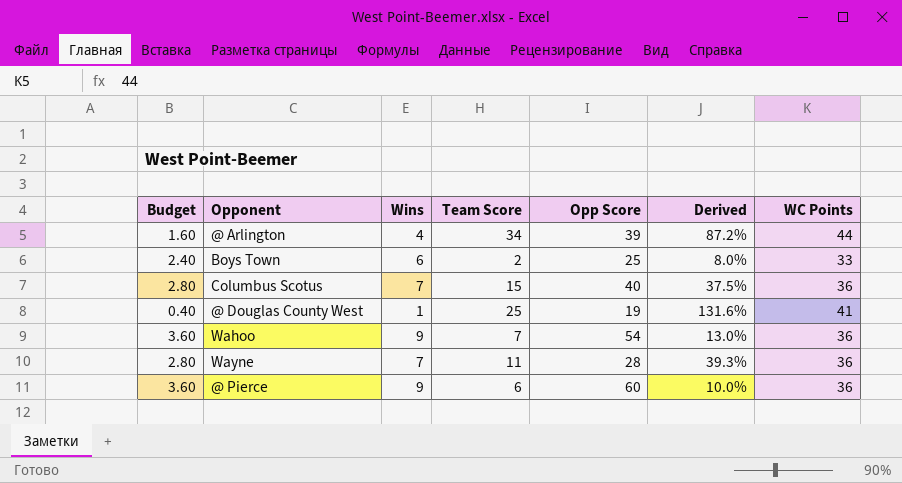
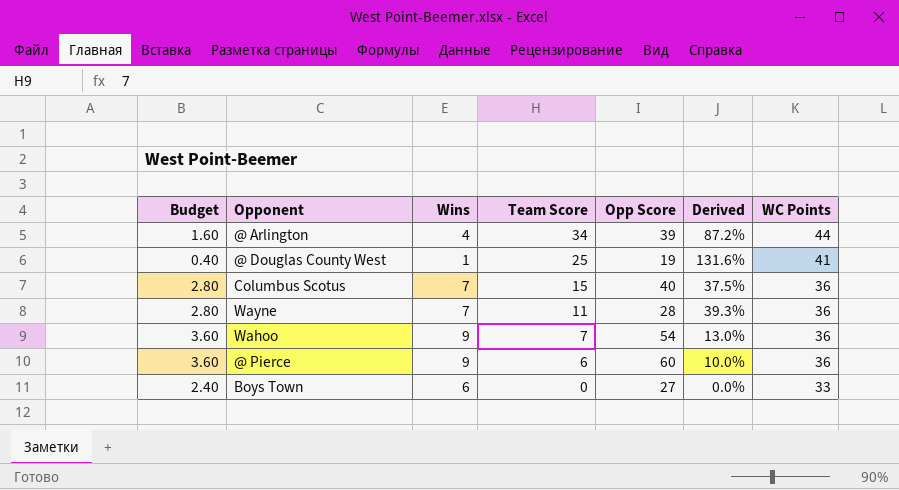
row order: none -> Team Score descending
Boys Town | Team Score: 2 -> 0
Boys Town | Opp Score: 25 -> 27
Boys Town | Derived: 8.0% -> 0.0%

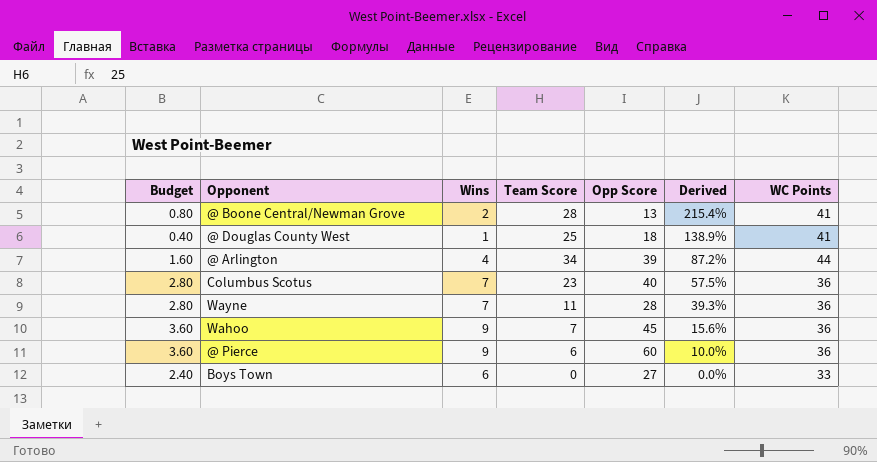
row order: Team Score descending -> Derived descending
row @ Boone Central/Newman Grove: none -> 0.80 | 2 | 28 | 13 | 215.4% | 41
@ Douglas County West | Opp Score: 19 -> 18
@ Douglas County West | Derived: 131.6% -> 138.9%
Columbus Scotus | Team Score: 15 -> 23
Columbus Scotus | Derived: 37.5% -> 57.5%
Wahoo | Opp Score: 54 -> 45
Wahoo | Derived: 13.0% -> 15.6%

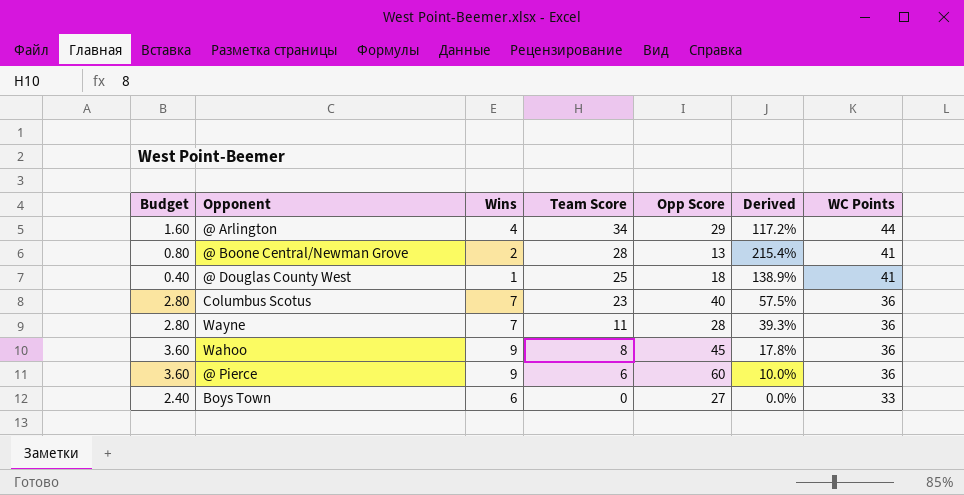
row order: Derived descending -> Team Score descending
@ Arlington | Opp Score: 39 -> 29
@ Arlington | Derived: 87.2% -> 117.2%
Wahoo | Team Score: 7 -> 8
Wahoo | Derived: 15.6% -> 17.8%

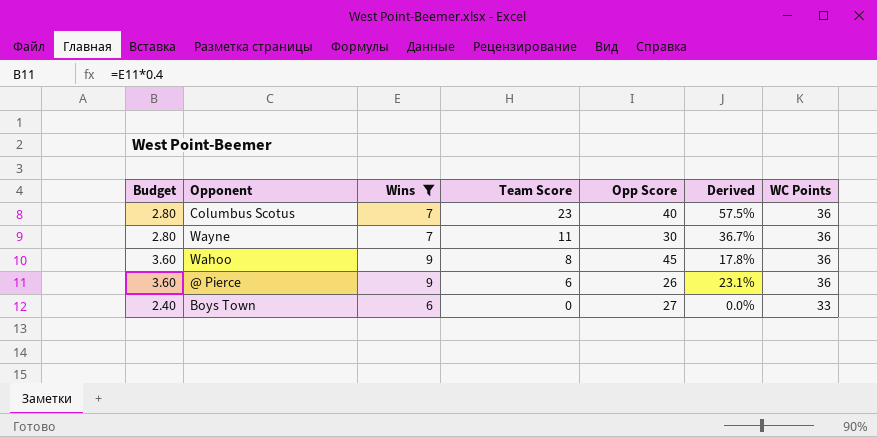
filter: none -> Wins >= 6
Wayne | Opp Score: 28 -> 30
Wayne | Derived: 39.3% -> 36.7%
@ Pierce | Opp Score: 60 -> 26
@ Pierce | Derived: 10.0% -> 23.1%

